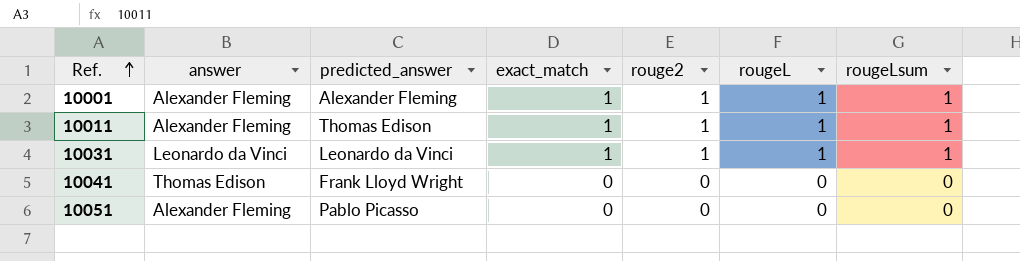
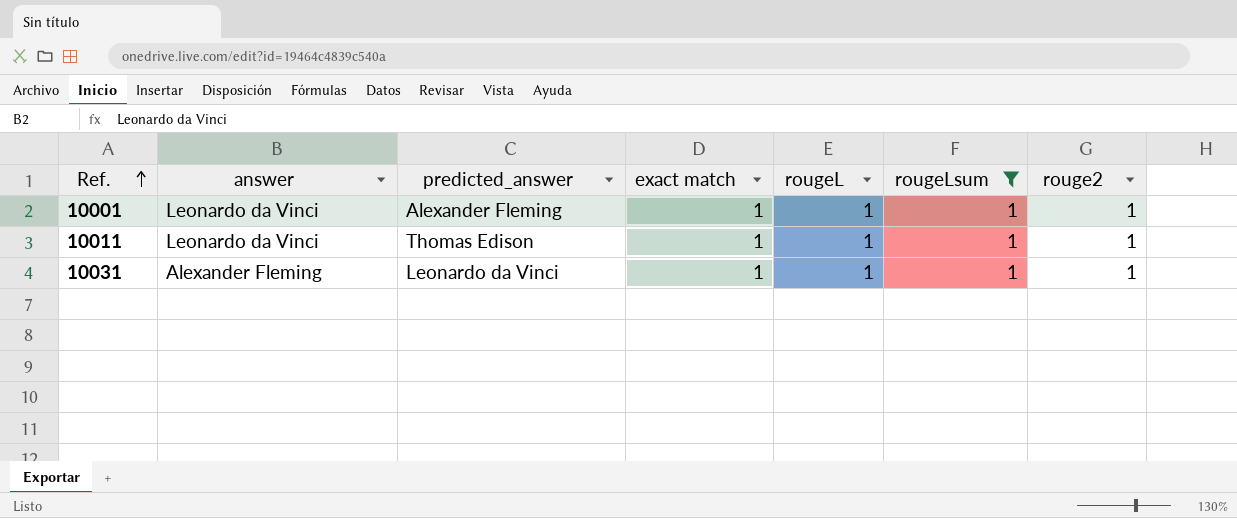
filter: none -> rougeLsum = 1
column name: exact_match -> exact match
column rouge2 | position: 5 -> 7
10001 | answer: Alexander Fleming -> Leonardo da Vinci
10011 | answer: Alexander Fleming -> Leonardo da Vinci
10031 | answer: Leonardo da Vinci -> Alexander Fleming

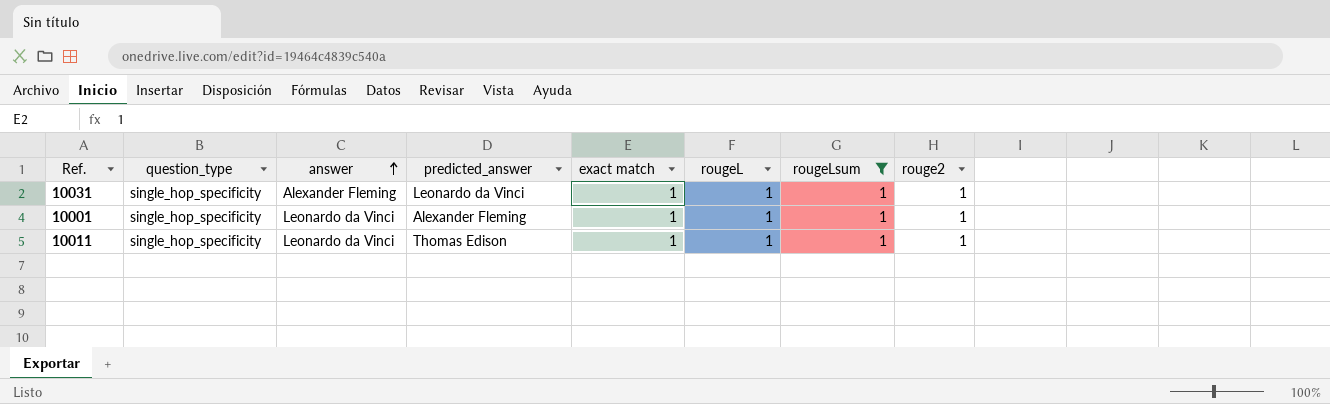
row order: Ref. ascending -> answer ascending
column question_type | position: none -> 2

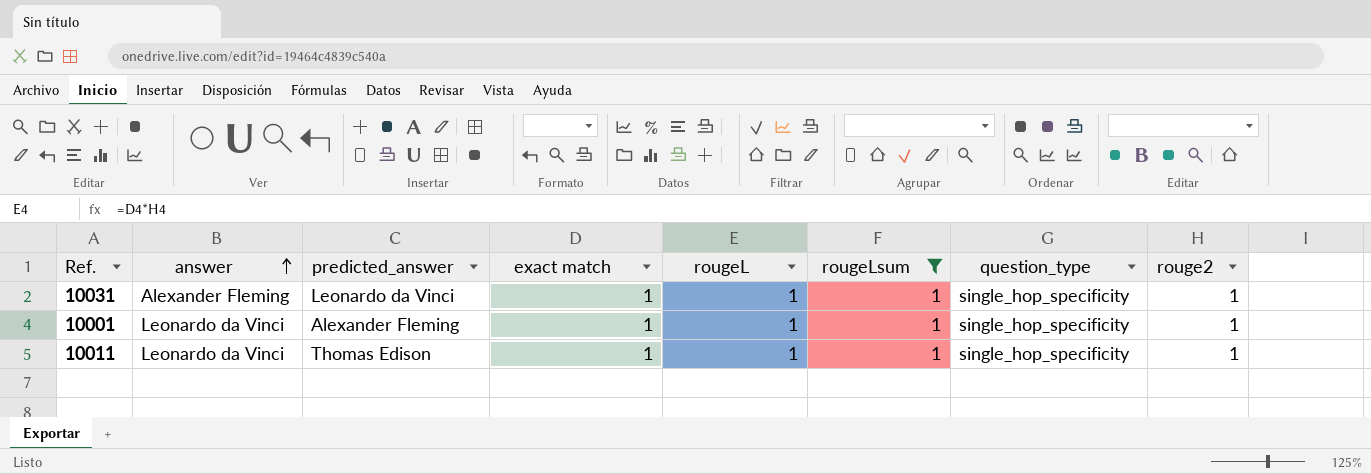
column question_type | position: 2 -> 7

